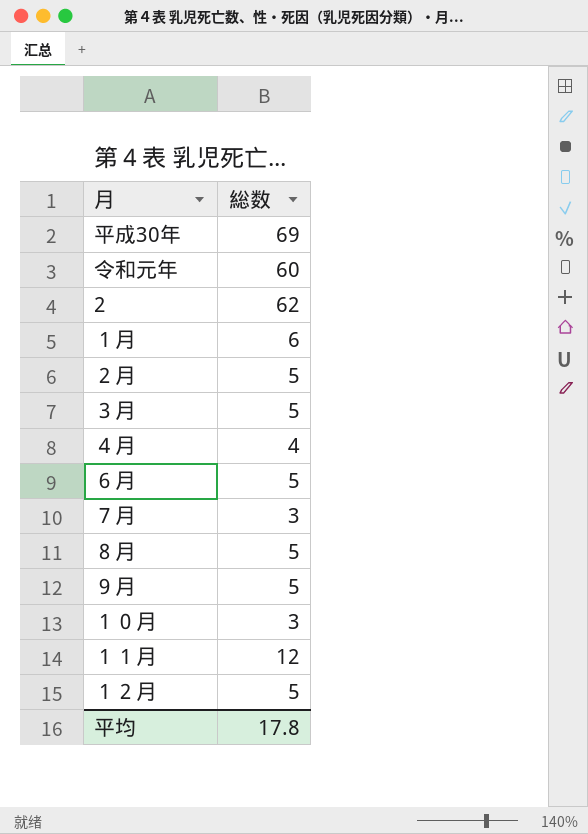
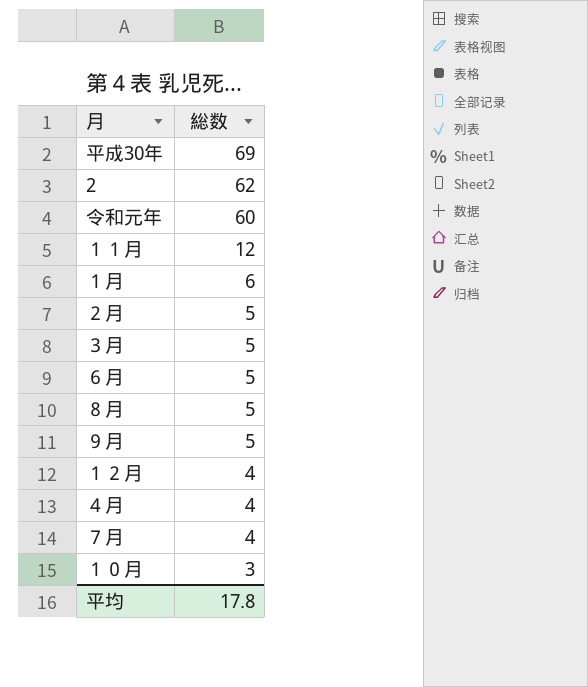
row order: none -> 総数 descending
１２月 | 総数: 5 -> 4
７月 | 総数: 3 -> 4

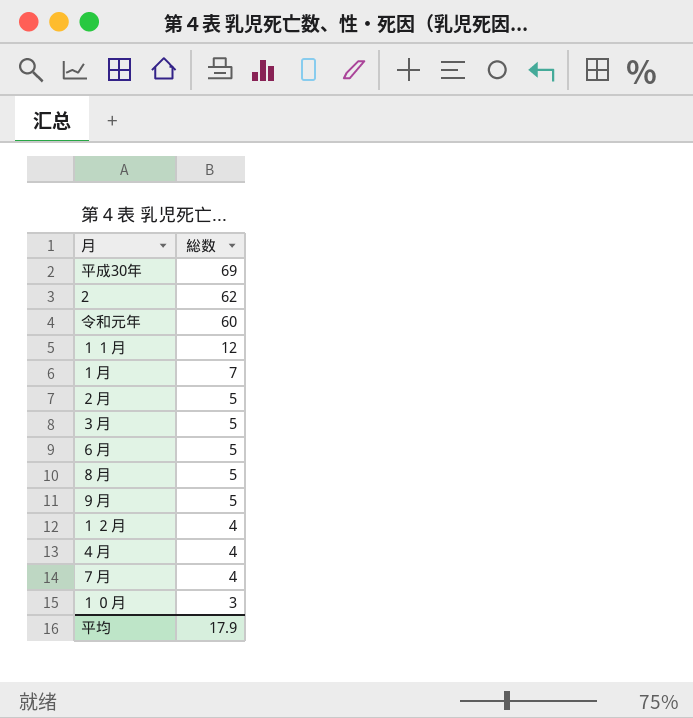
１月 | 総数: 6 -> 7
平均 | 総数: 17.8 -> 17.9

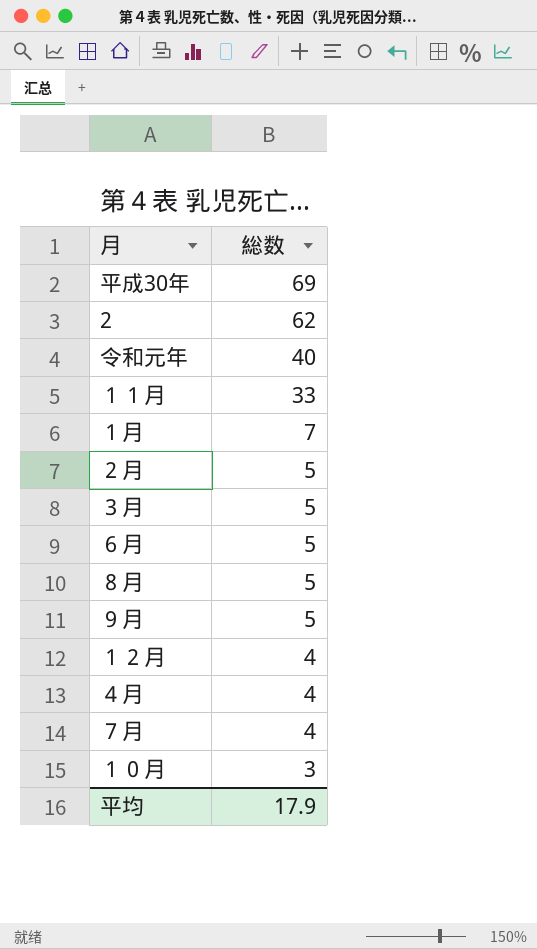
令和元年 | 総数: 60 -> 40
１１月 | 総数: 12 -> 33

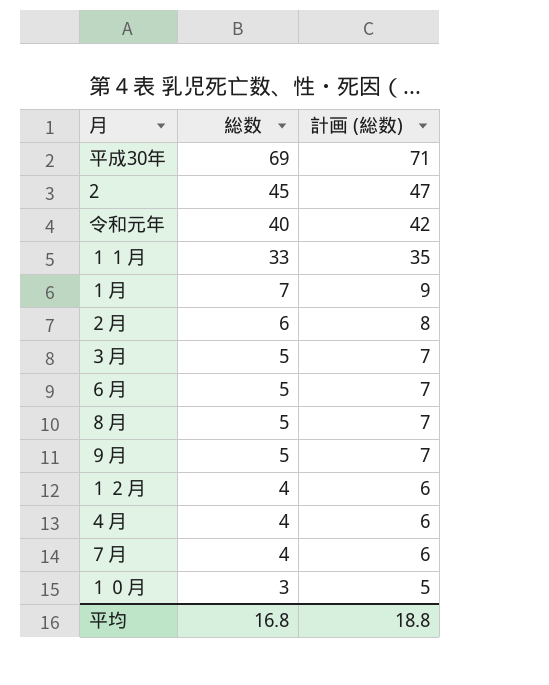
column 計画 (総数) | formula: none -> [総数] + 2
2 | 総数: 62 -> 45
２月 | 総数: 5 -> 6
平均 | 総数: 17.9 -> 16.8

